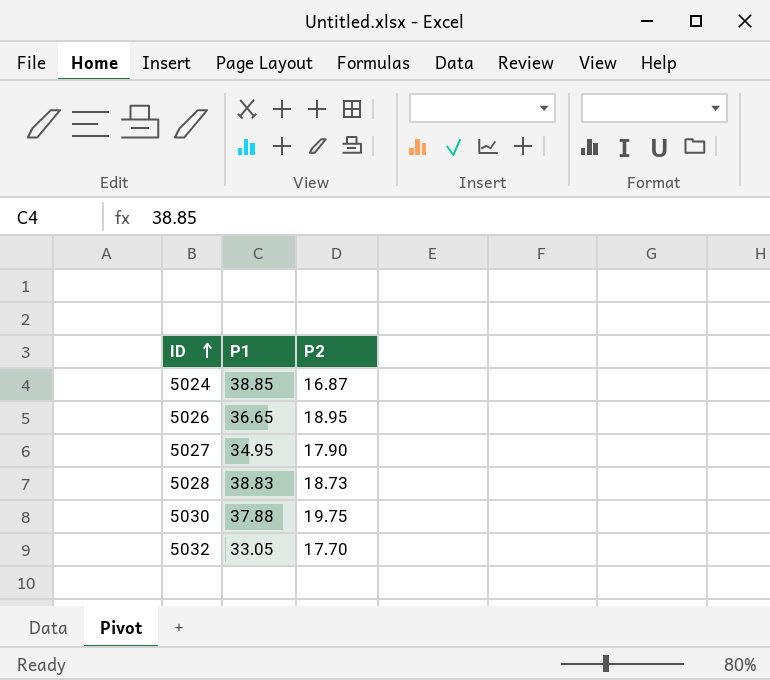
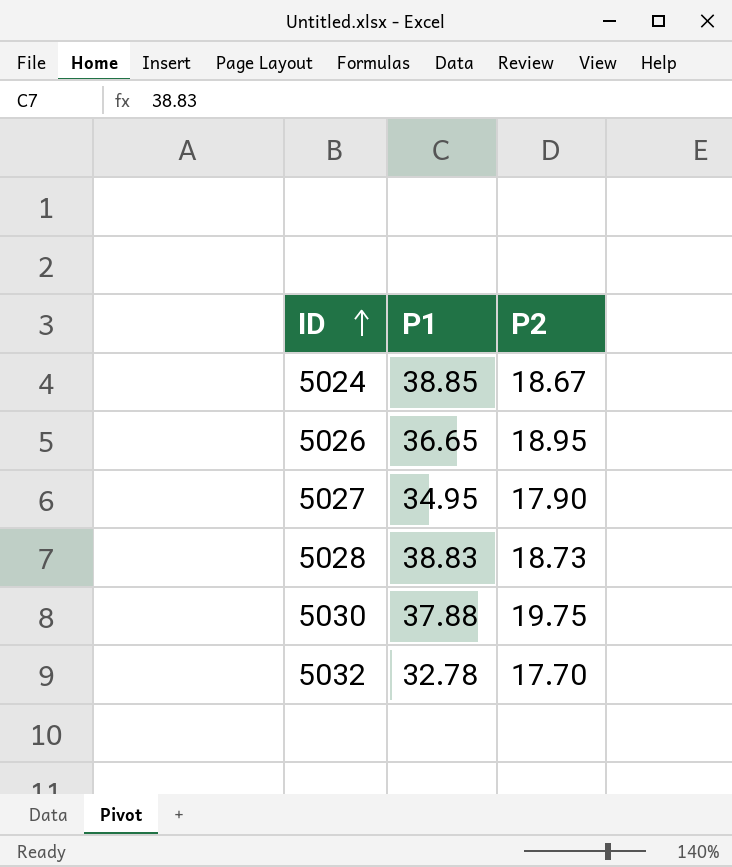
5024 | P2: 16.87 -> 18.67
5032 | P1: 33.05 -> 32.78

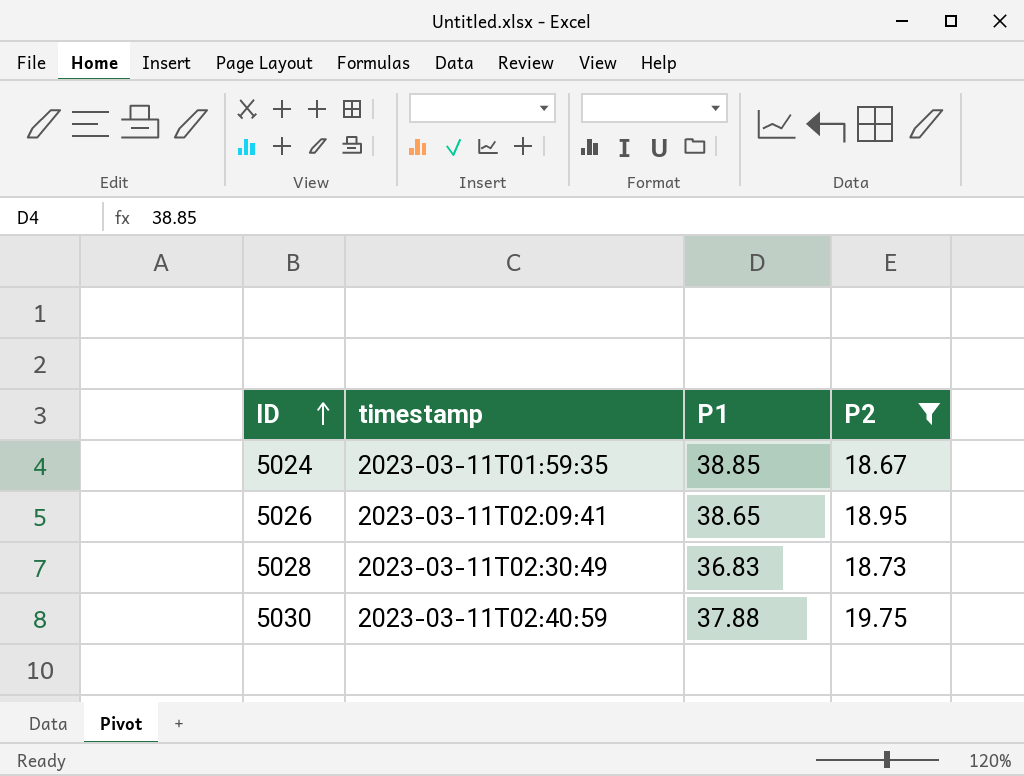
filter: none -> P2 >= 18.67
column timestamp | position: none -> 2
5026 | P1: 36.65 -> 38.65
5028 | P1: 38.83 -> 36.83

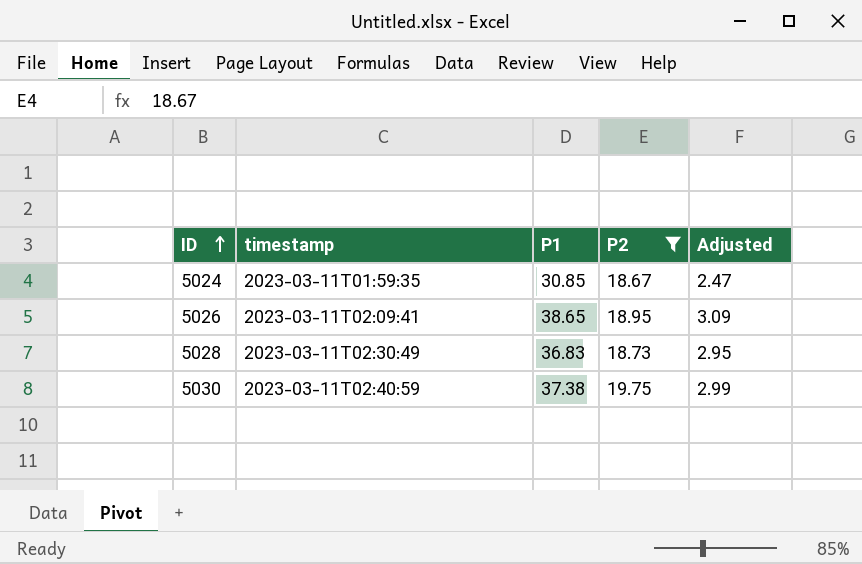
column Adjusted | formula: none -> [P1] * 0.08
5024 | P1: 38.85 -> 30.85
5030 | P1: 37.88 -> 37.38

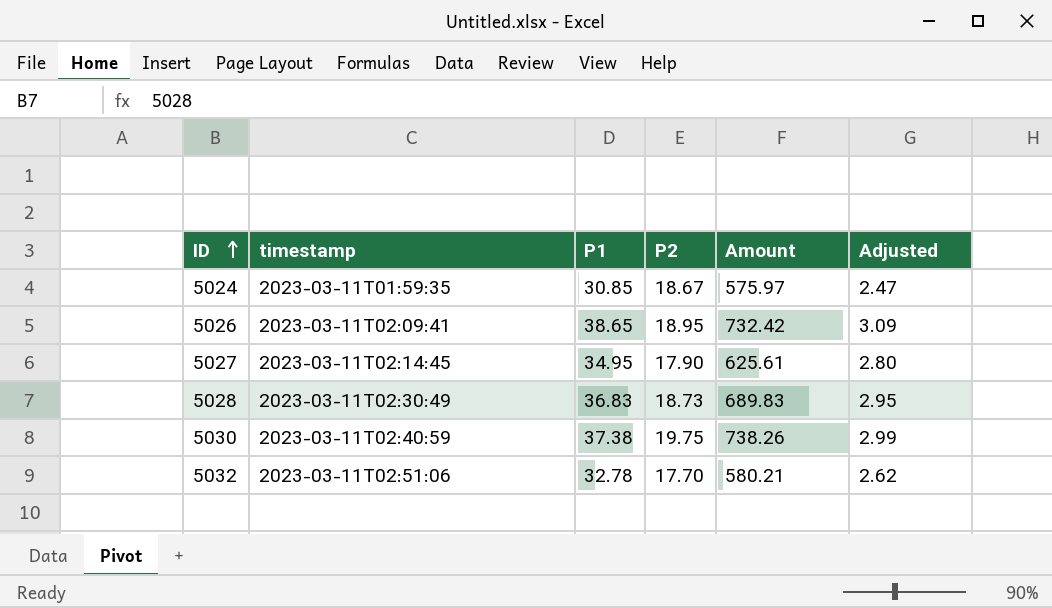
filter: P2 >= 18.67 -> none
column Amount | formula: none -> [P1] * [P2]

